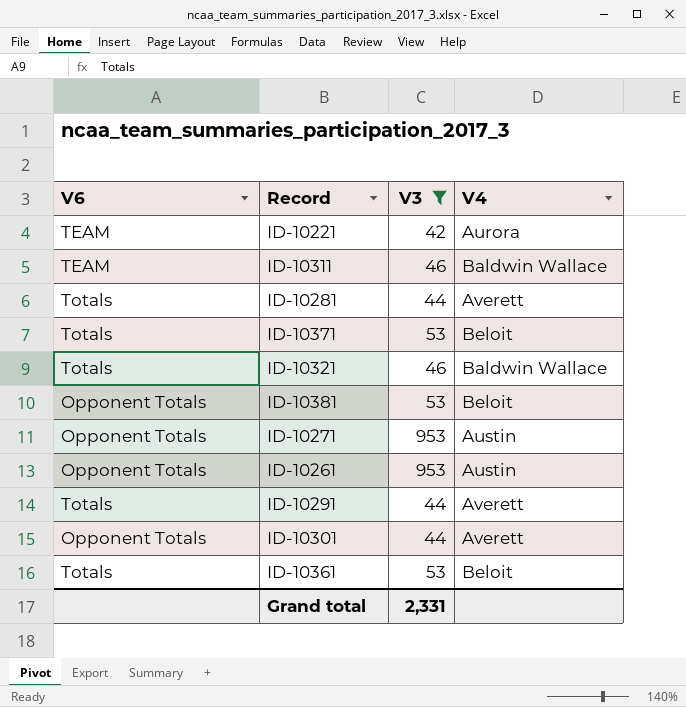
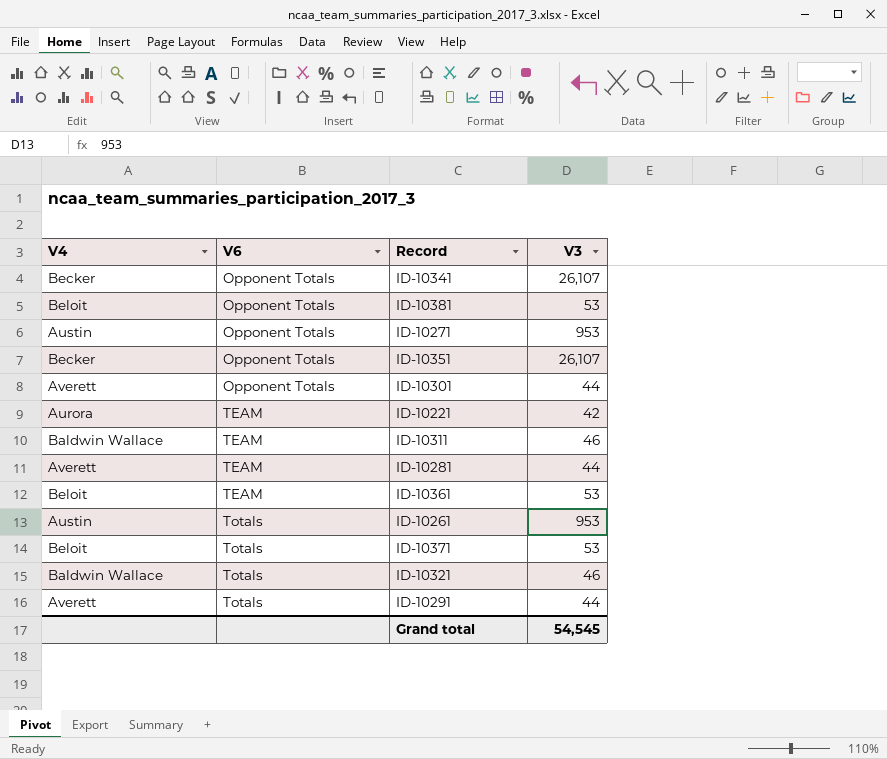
filter: V3 != 26,107 -> none
row order: none -> V6 ascending
column V4 | position: 4 -> 1
ID-10281 | V6: Totals -> TEAM
ID-10361 | V6: Totals -> TEAM
ID-10261 | V6: Opponent Totals -> Totals
Grand total | V3: 2,331 -> 54,545

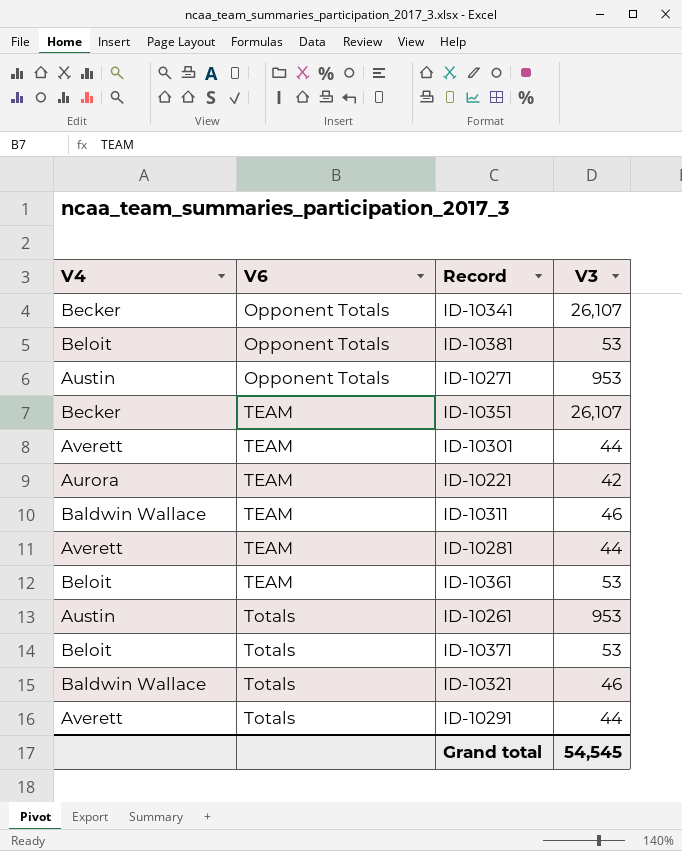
ID-10351 | V6: Opponent Totals -> TEAM
ID-10301 | V6: Opponent Totals -> TEAM

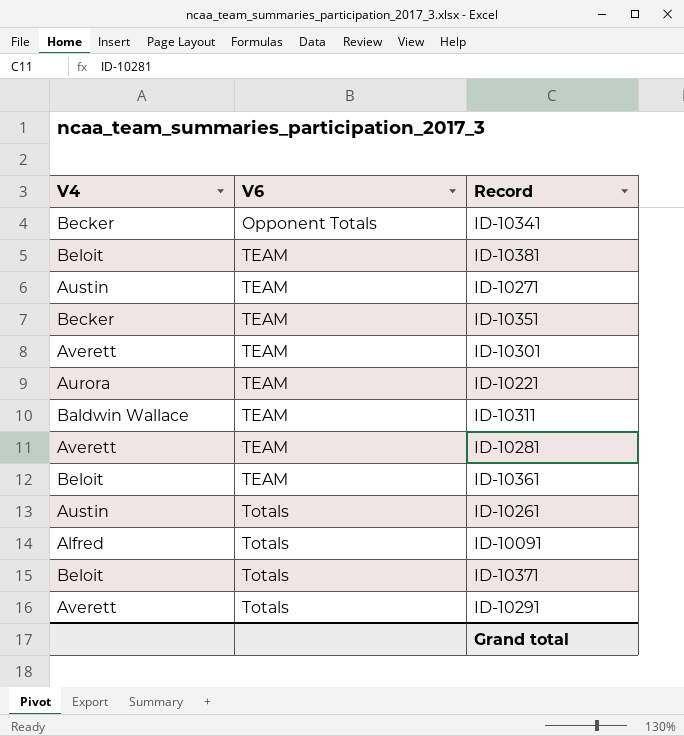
column V3 | position: 4 -> none
row ID-10321: Baldwin Wallace | Totals | 46 -> none
ID-10381 | V6: Opponent Totals -> TEAM
ID-10271 | V6: Opponent Totals -> TEAM
row ID-10091: none -> Alfred | Totals

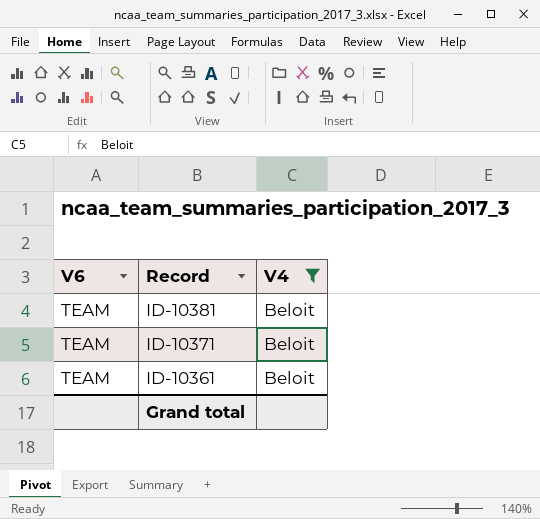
filter: none -> V4 = Beloit
row order: V6 ascending -> Record descending
column V4 | position: 1 -> 3
ID-10371 | V6: Totals -> TEAM

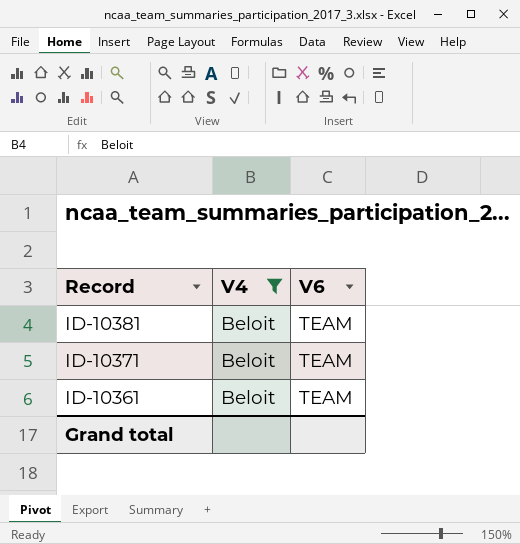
column V6 | position: 1 -> 3

